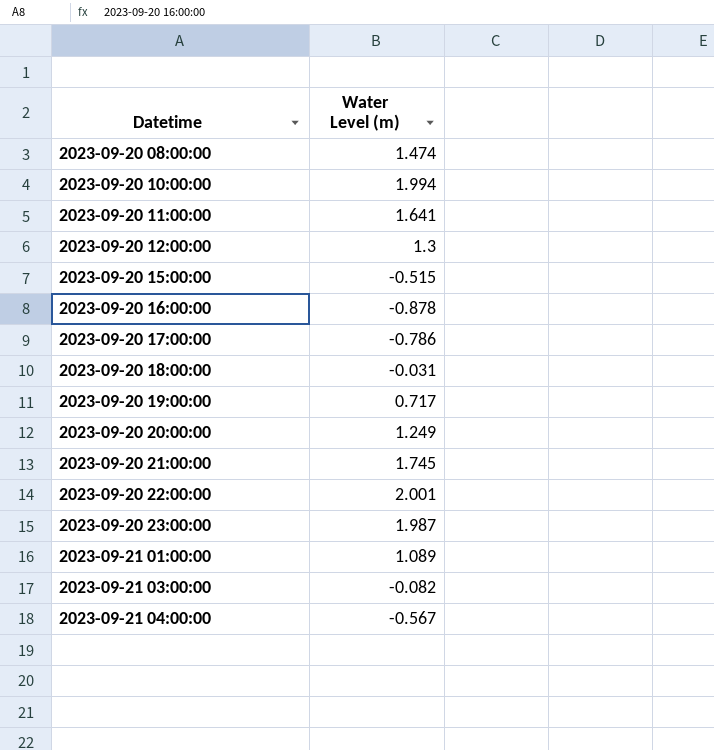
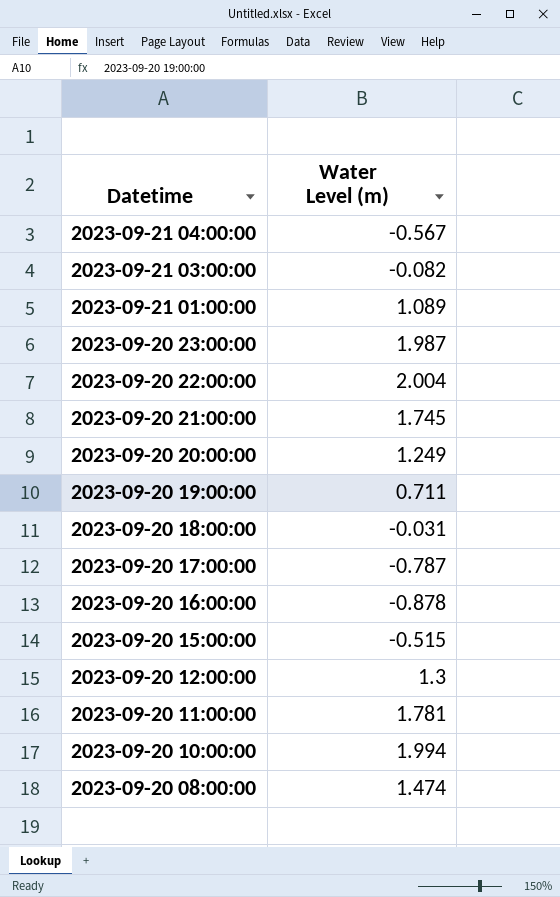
row order: Datetime ascending -> Datetime descending
2023-09-20 22:00:00 | Water Level (m): 2.001 -> 2.004
2023-09-20 19:00:00 | Water Level (m): 0.717 -> 0.711
2023-09-20 17:00:00 | Water Level (m): -0.786 -> -0.787
2023-09-20 11:00:00 | Water Level (m): 1.641 -> 1.781

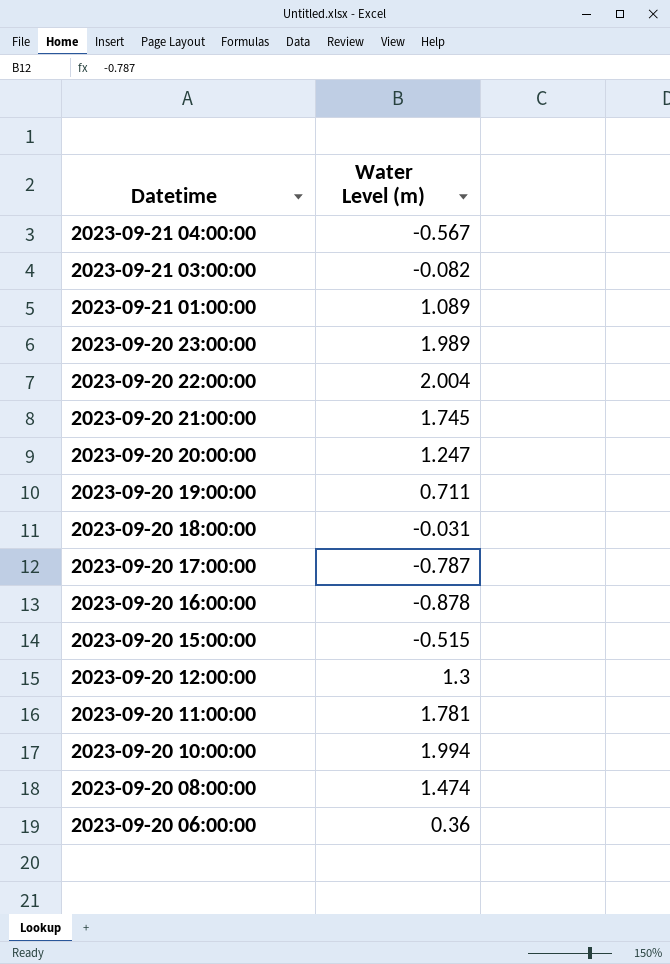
2023-09-20 23:00:00 | Water Level (m): 1.987 -> 1.989
2023-09-20 20:00:00 | Water Level (m): 1.249 -> 1.247
row 2023-09-20 06:00:00: none -> 0.36

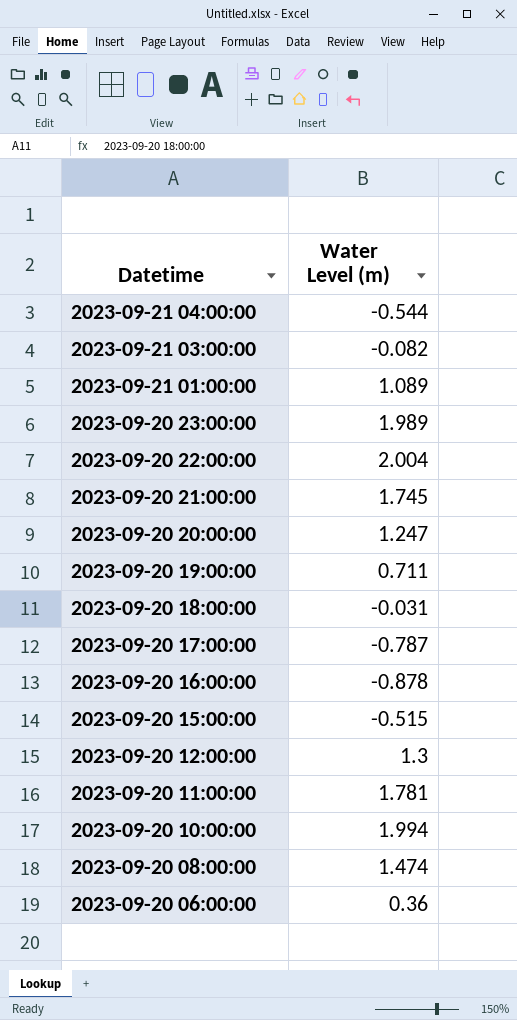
2023-09-21 04:00:00 | Water Level (m): -0.567 -> -0.544

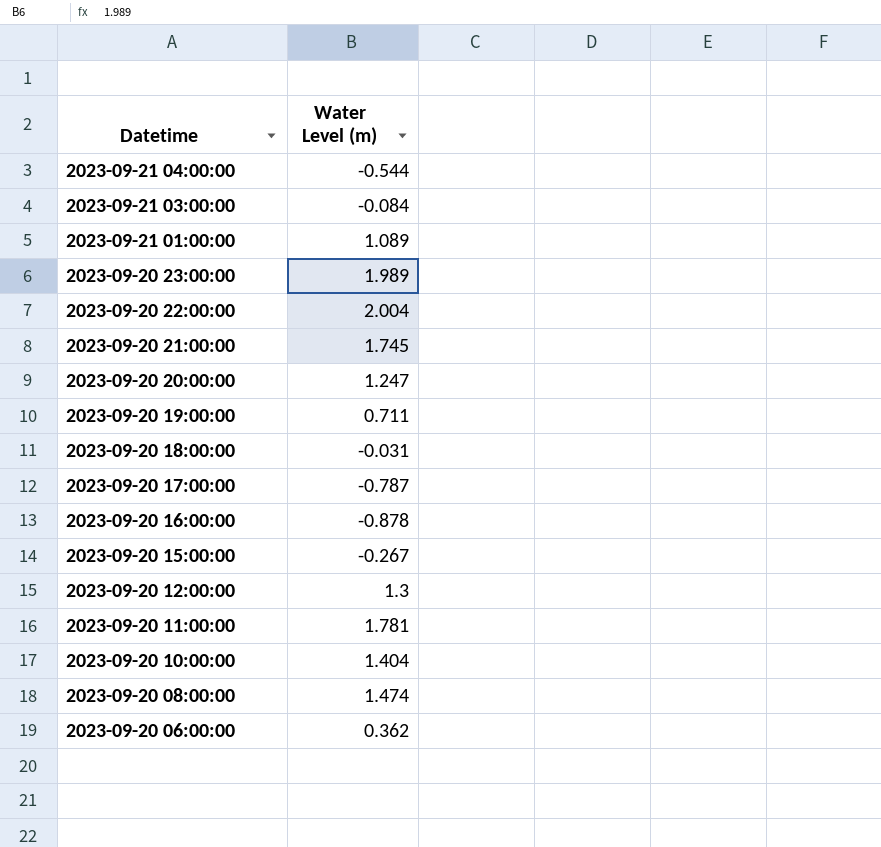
2023-09-21 03:00:00 | Water Level (m): -0.082 -> -0.084
2023-09-20 15:00:00 | Water Level (m): -0.515 -> -0.267
2023-09-20 10:00:00 | Water Level (m): 1.994 -> 1.404
2023-09-20 06:00:00 | Water Level (m): 0.36 -> 0.362

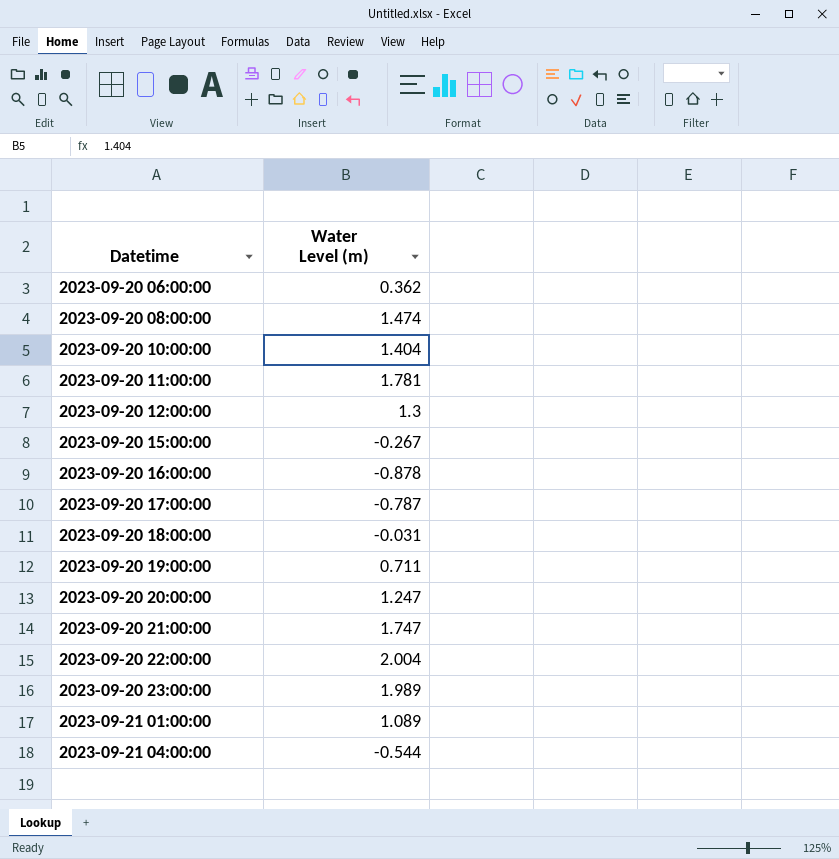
row order: Datetime descending -> Datetime ascending
row 2023-09-21 03:00:00: -0.084 -> none
2023-09-20 21:00:00 | Water Level (m): 1.745 -> 1.747

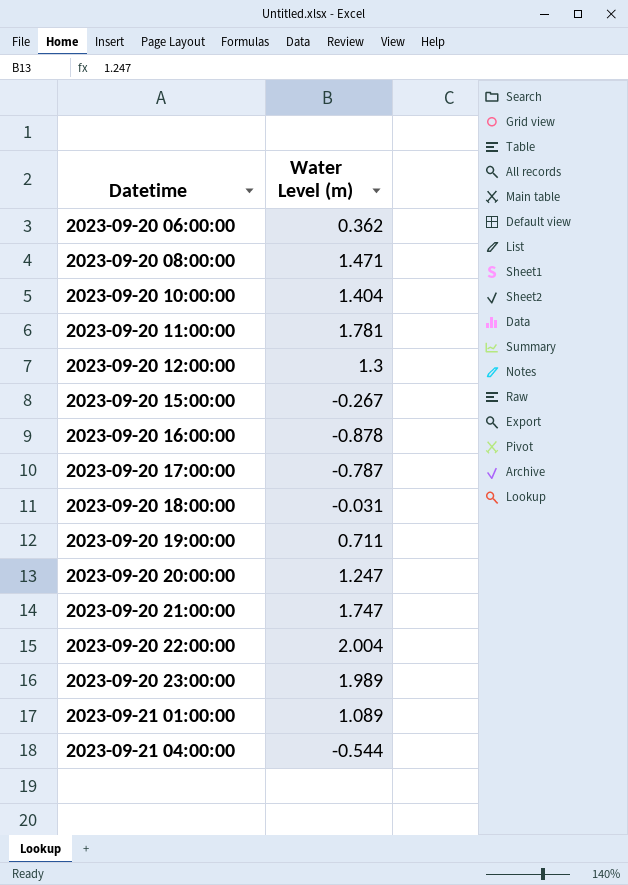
2023-09-20 08:00:00 | Water Level (m): 1.474 -> 1.471

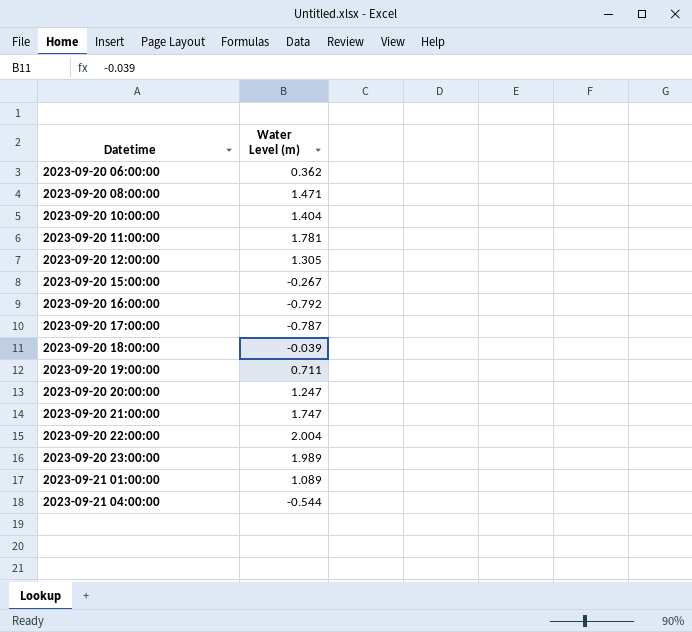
2023-09-20 12:00:00 | Water Level (m): 1.3 -> 1.305
2023-09-20 16:00:00 | Water Level (m): -0.878 -> -0.792
2023-09-20 18:00:00 | Water Level (m): -0.031 -> -0.039

